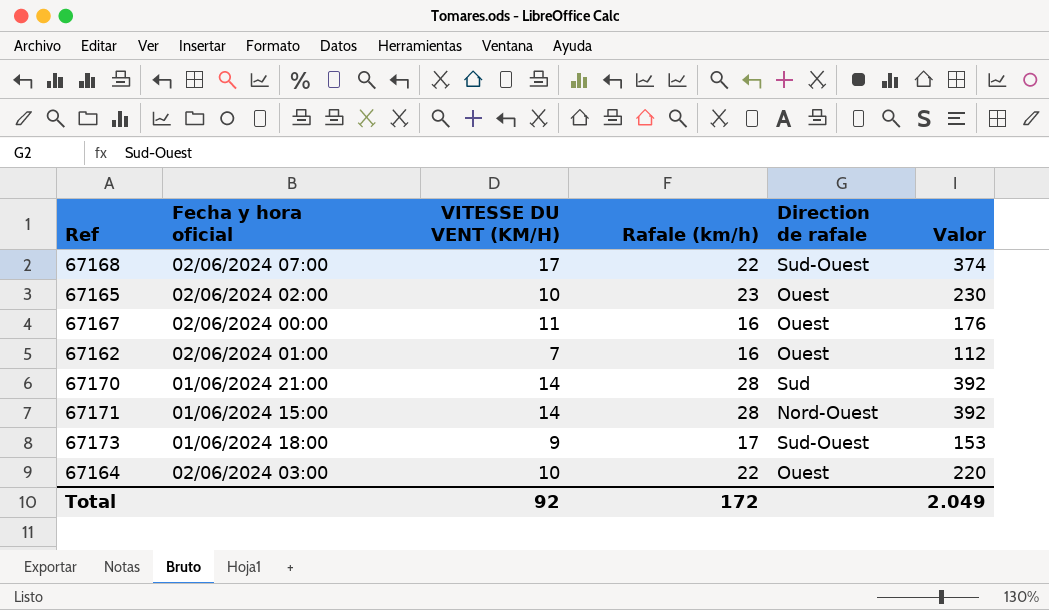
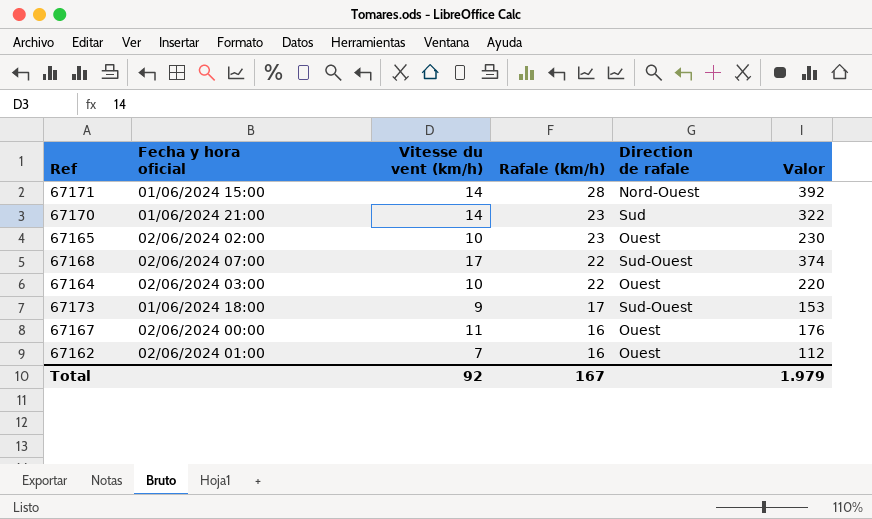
row order: none -> Rafale (km/h) descending
column name: VITESSE DU VENT (KM/H) -> Vitesse du vent (km/h)
67170 | Rafale (km/h): 28 -> 23
67170 | Valor: 392 -> 322
Total | Rafale (km/h): 172 -> 167
Total | Valor: 2.049 -> 1.979

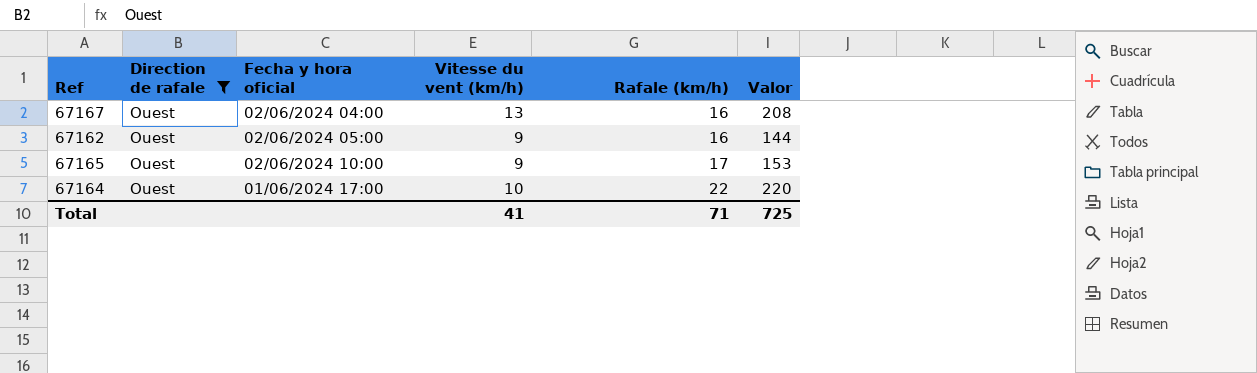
filter: none -> Direction de rafale = Ouest
row order: Rafale (km/h) descending -> Rafale (km/h) ascending
column Direction de rafale | position: 5 -> 2
67167 | Fecha y hora oficial: 02/06/2024 00:00 -> 02/06/2024 04:00
67167 | Vitesse du vent (km/h): 11 -> 13
67167 | Valor: 176 -> 208
67162 | Fecha y hora oficial: 02/06/2024 01:00 -> 02/06/2024 05:00
67162 | Vitesse du vent (km/h): 7 -> 9
67162 | Valor: 112 -> 144
67165 | Fecha y hora oficial: 02/06/2024 02:00 -> 02/06/2024 10:00
67165 | Vitesse du vent (km/h): 10 -> 9
67165 | Rafale (km/h): 23 -> 17
67165 | Valor: 230 -> 153
67164 | Fecha y hora oficial: 02/06/2024 03:00 -> 01/06/2024 17:00
Total | Vitesse du vent (km/h): 92 -> 41
Total | Rafale (km/h): 167 -> 71
Total | Valor: 1.979 -> 725

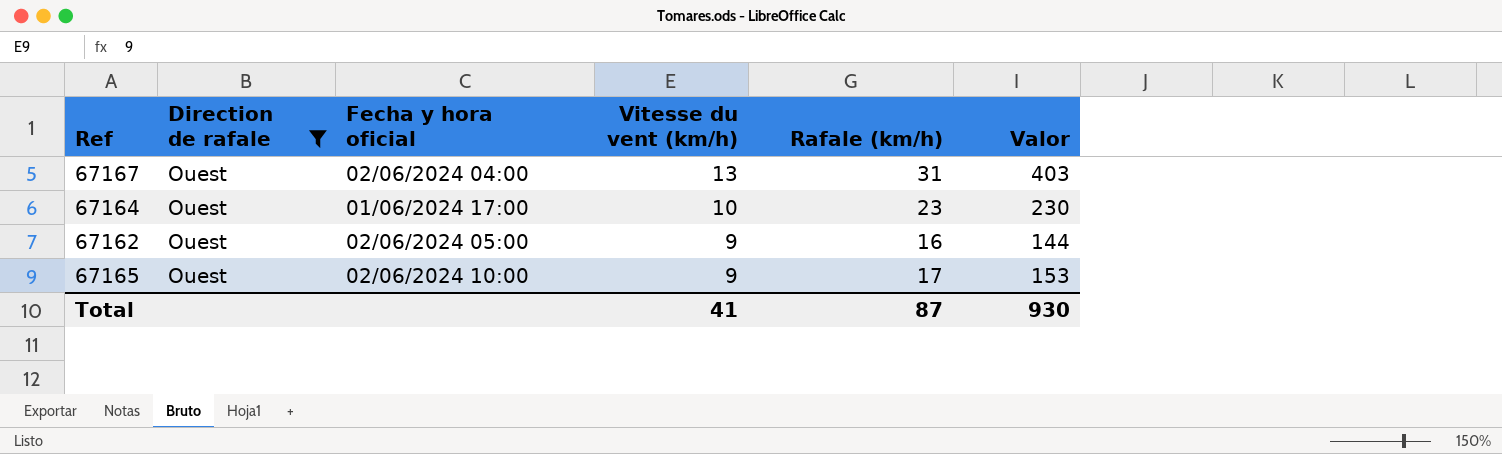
row order: Rafale (km/h) ascending -> Vitesse du vent (km/h) descending
67167 | Rafale (km/h): 16 -> 31
67167 | Valor: 208 -> 403
67164 | Rafale (km/h): 22 -> 23
67164 | Valor: 220 -> 230
Total | Rafale (km/h): 71 -> 87
Total | Valor: 725 -> 930

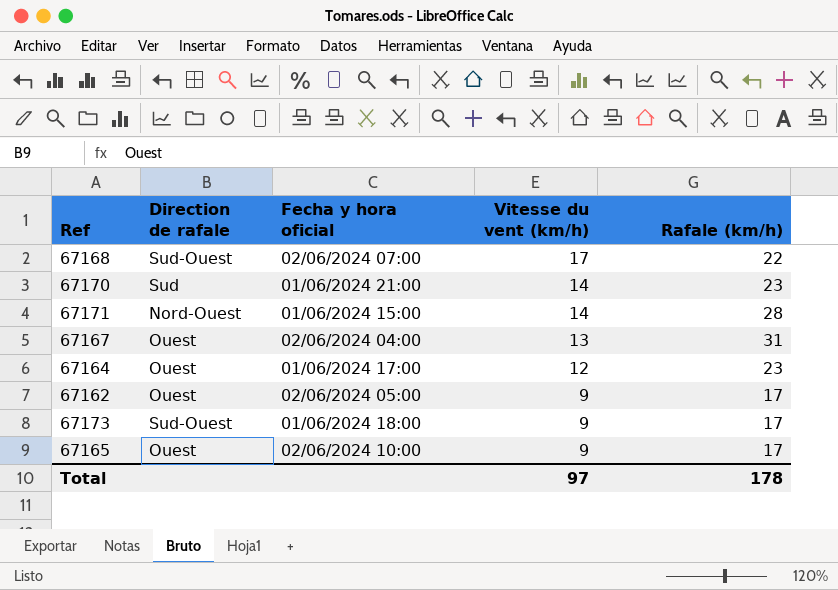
filter: Direction de rafale = Ouest -> none
column Valor | formula: [Vitesse du vent (km/h)] * [Rafale (km/h)] -> none
67164 | Vitesse du vent (km/h): 10 -> 12
67162 | Rafale (km/h): 16 -> 17
Total | Vitesse du vent (km/h): 41 -> 97
Total | Rafale (km/h): 87 -> 178

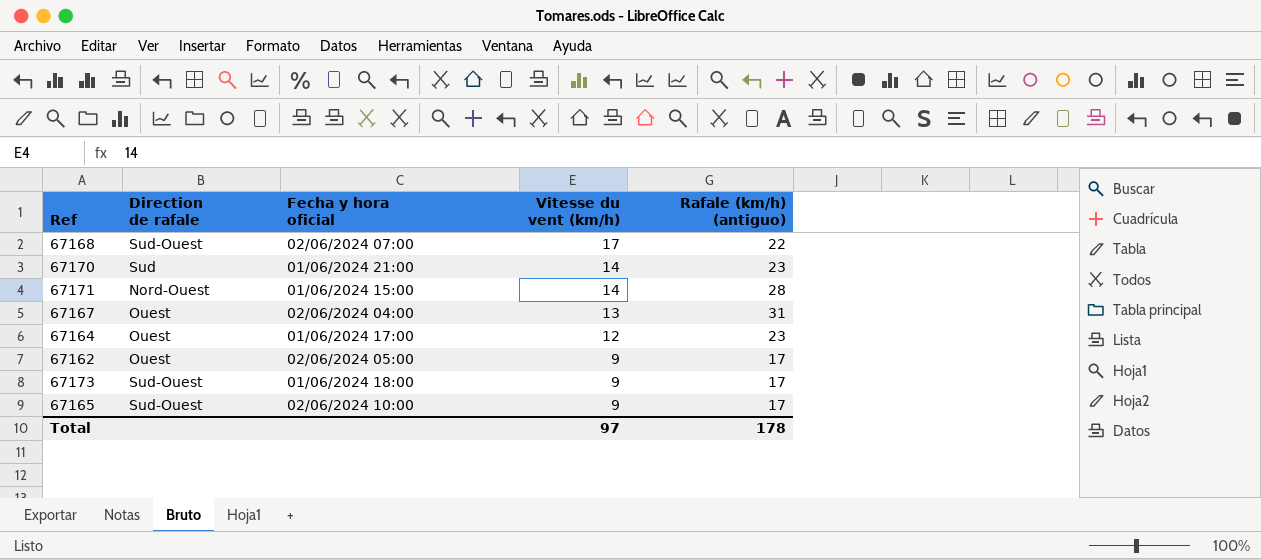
column name: Rafale (km/h) -> Rafale (km/h) (antiguo)
67165 | Direction de rafale: Ouest -> Sud-Ouest

